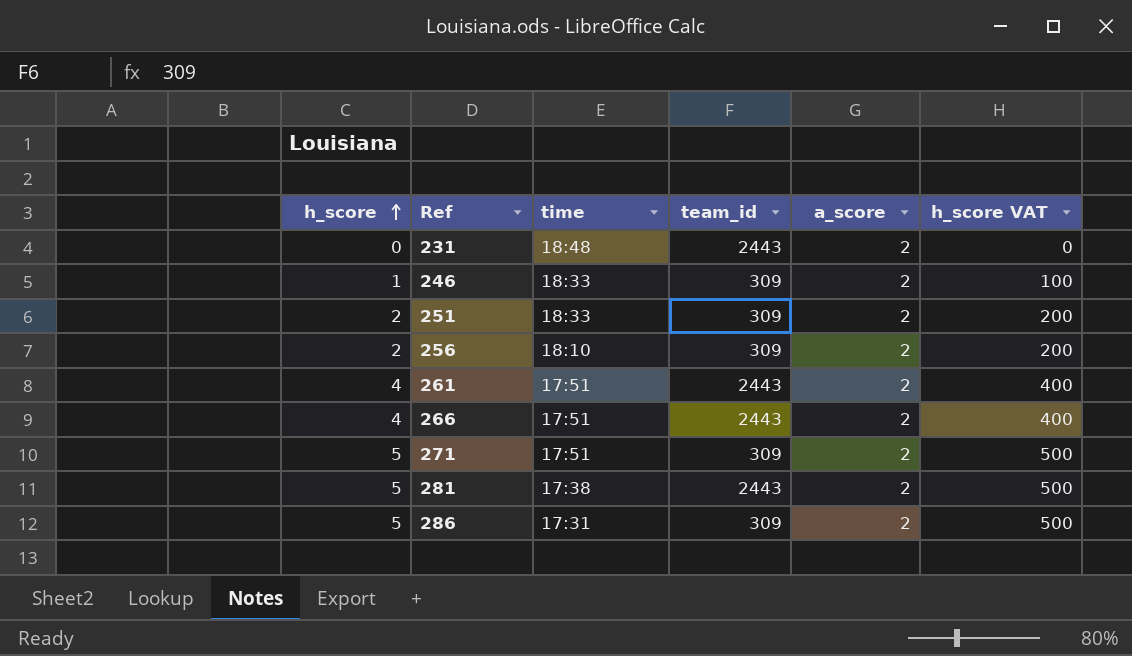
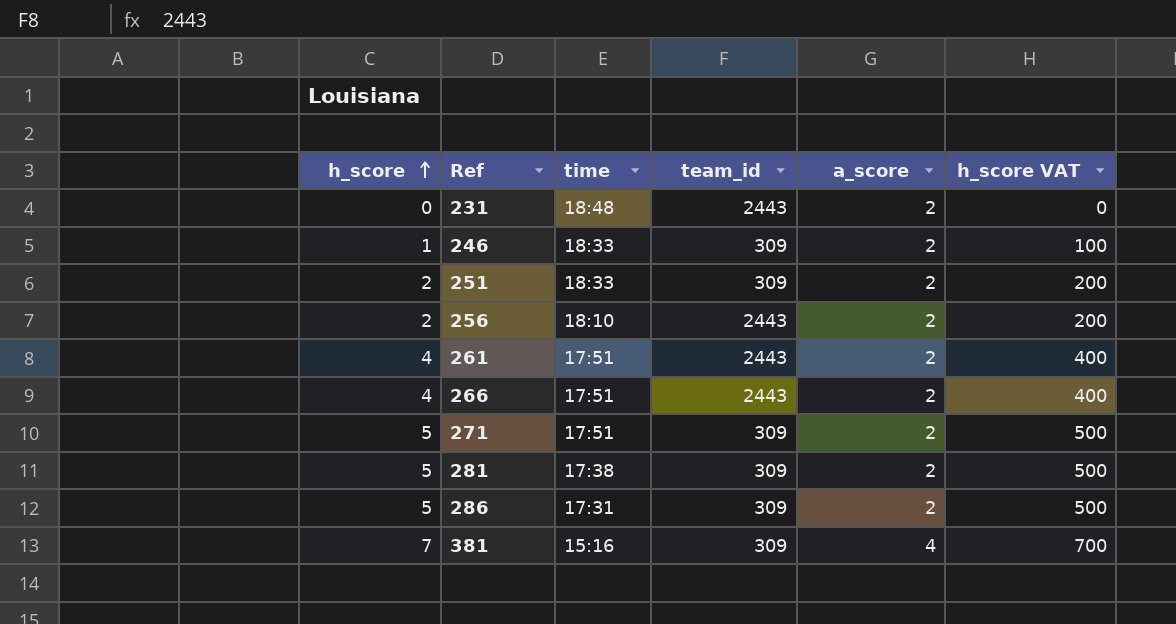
256 | team_id: 309 -> 2443
281 | team_id: 2443 -> 309
row 381: none -> 7 | 15:16 | 309 | 4 | 700

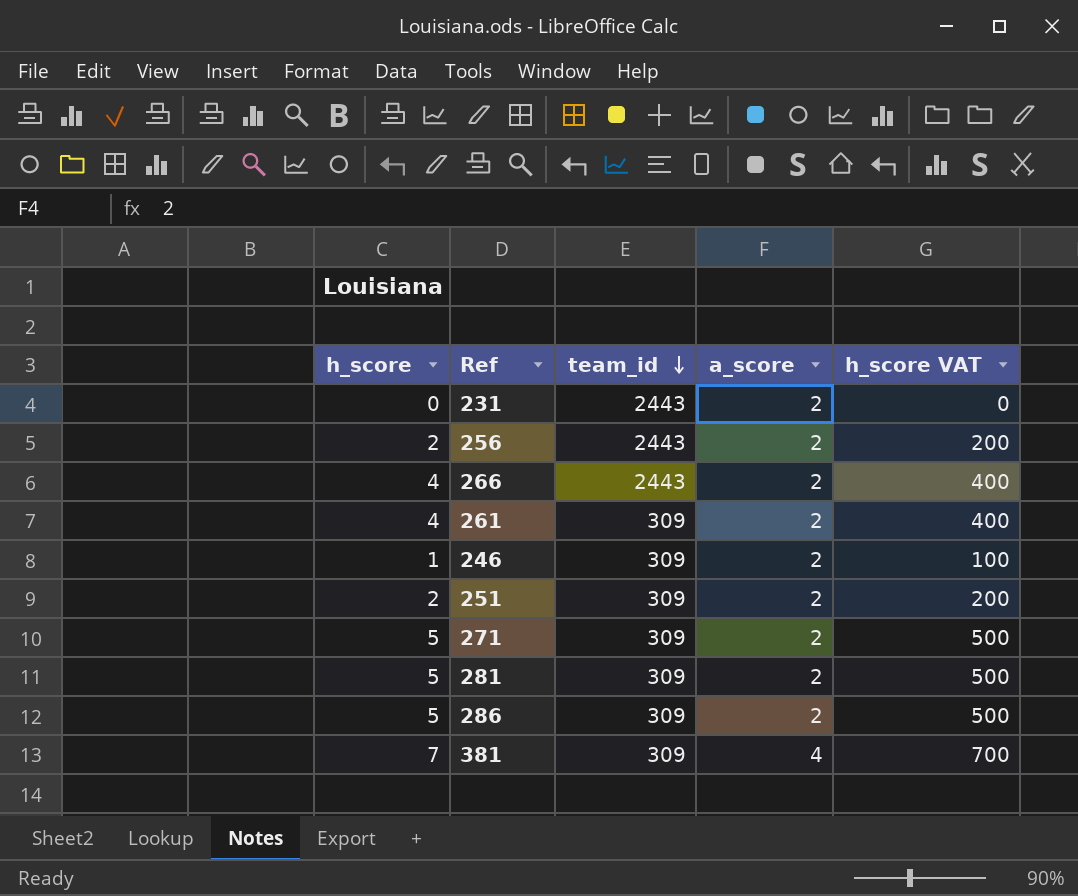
row order: h_score ascending -> team_id descending
column time | position: 3 -> none
261 | team_id: 2443 -> 309

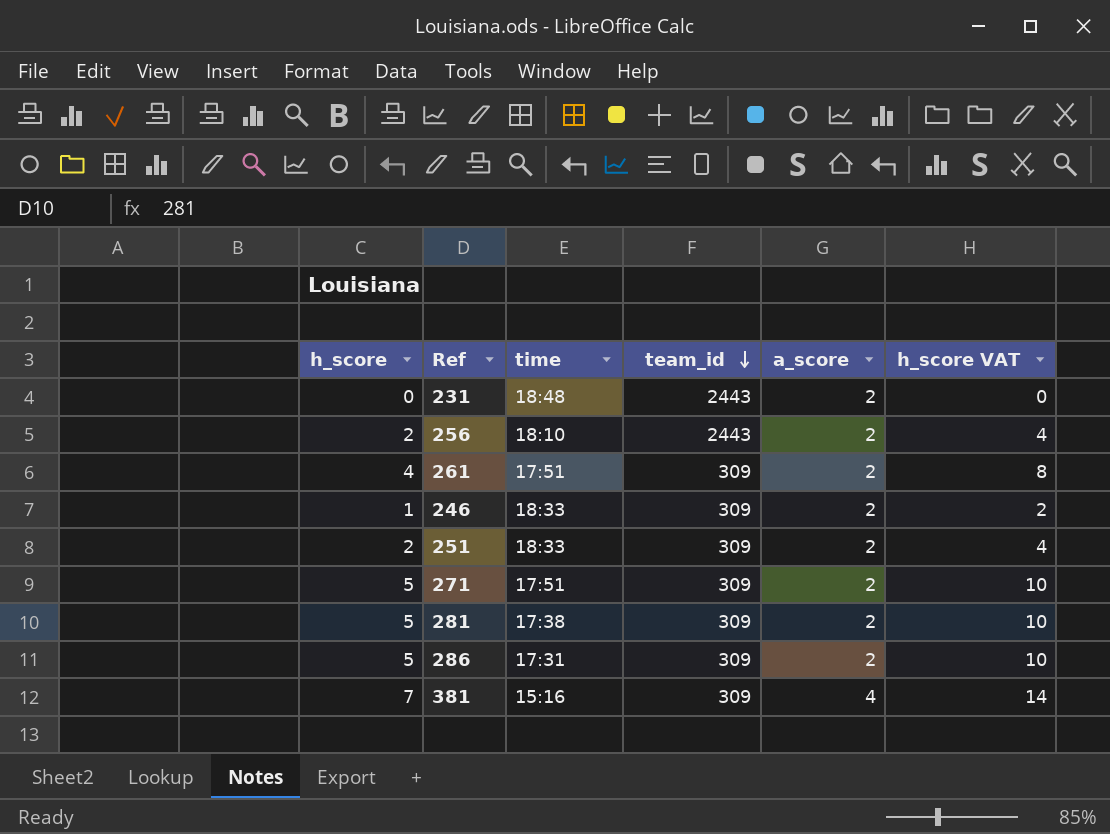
column time | position: none -> 3
column h_score VAT | formula: [h_score] * 100 -> [h_score] * 2
row 266: 4 | 2443 | 2 | 400 -> none

